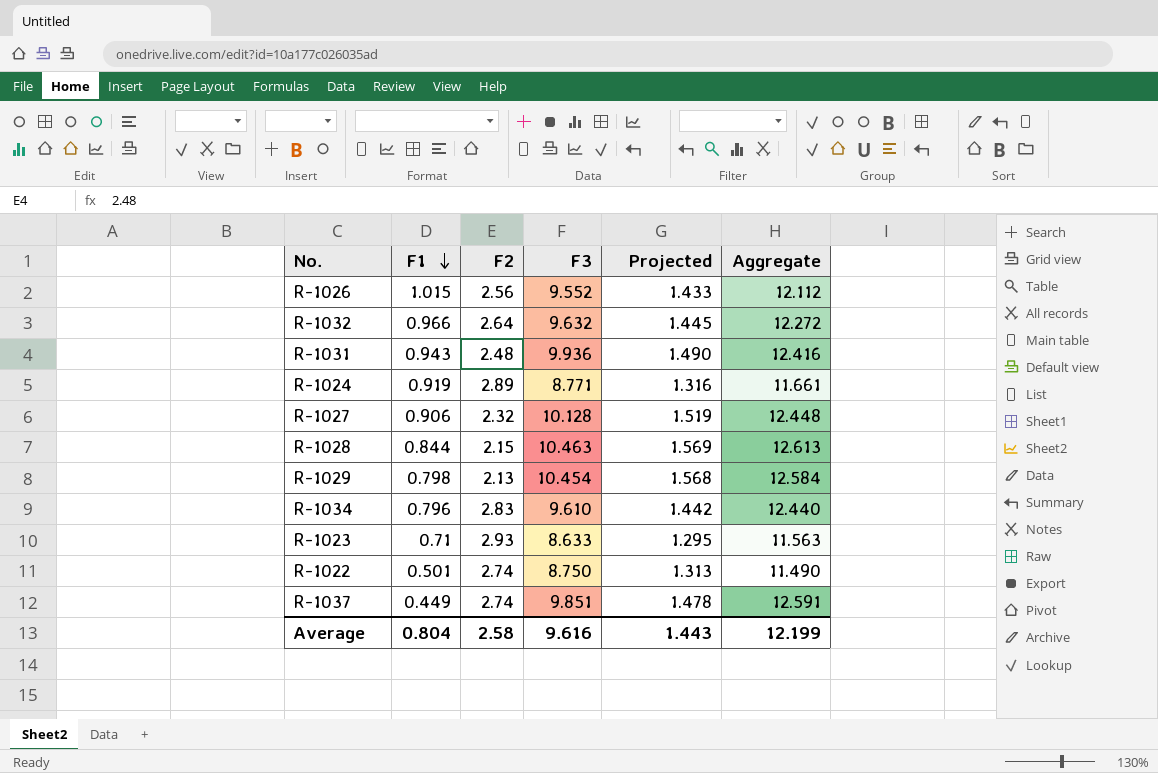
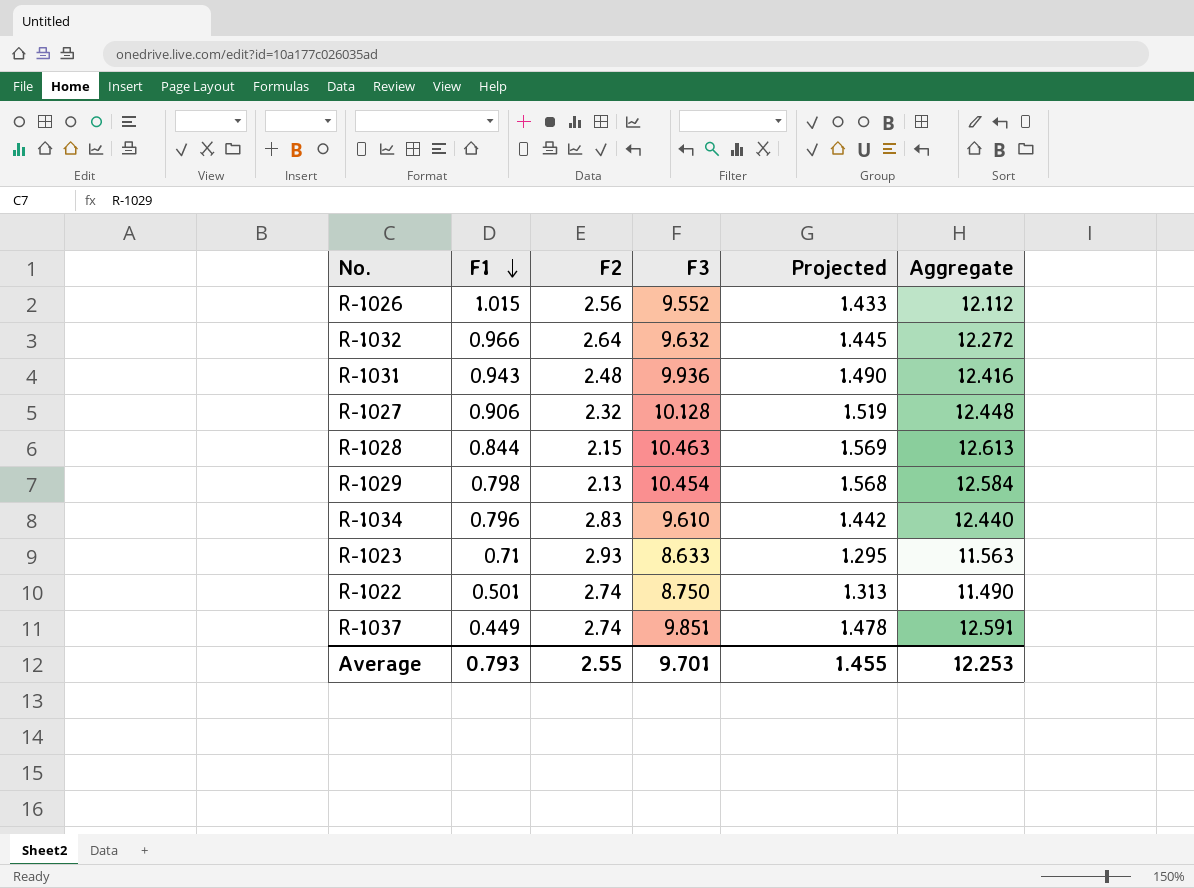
row R-1024: 0.919 | 2.89 | 8.771 | 1.316 | 11.661 -> none
Average | F1: 0.804 -> 0.793
Average | F2: 2.58 -> 2.55
Average | F3: 9.616 -> 9.701
Average | Projected: 1.443 -> 1.455
Average | Aggregate: 12.199 -> 12.253

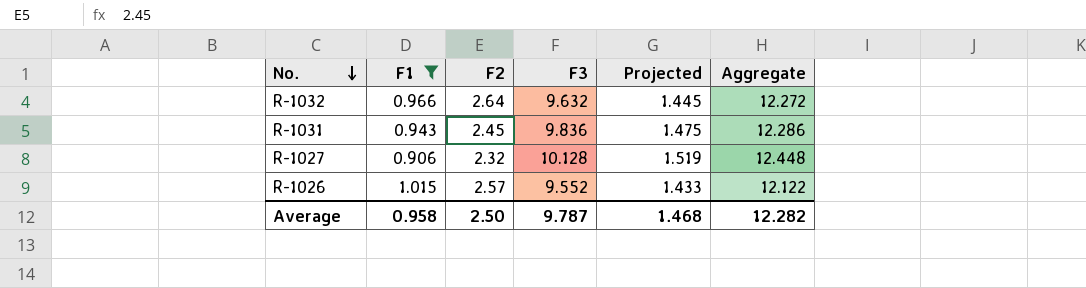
filter: none -> F1 >= 0.906
row order: F1 descending -> No. descending
R-1031 | F2: 2.48 -> 2.45
R-1031 | F3: 9.936 -> 9.836
R-1031 | Projected: 1.490 -> 1.475
R-1031 | Aggregate: 12.416 -> 12.286
R-1026 | F2: 2.56 -> 2.57
R-1026 | Aggregate: 12.112 -> 12.122
Average | F1: 0.793 -> 0.958
Average | F2: 2.55 -> 2.50
Average | F3: 9.701 -> 9.787
Average | Projected: 1.455 -> 1.468
Average | Aggregate: 12.253 -> 12.282

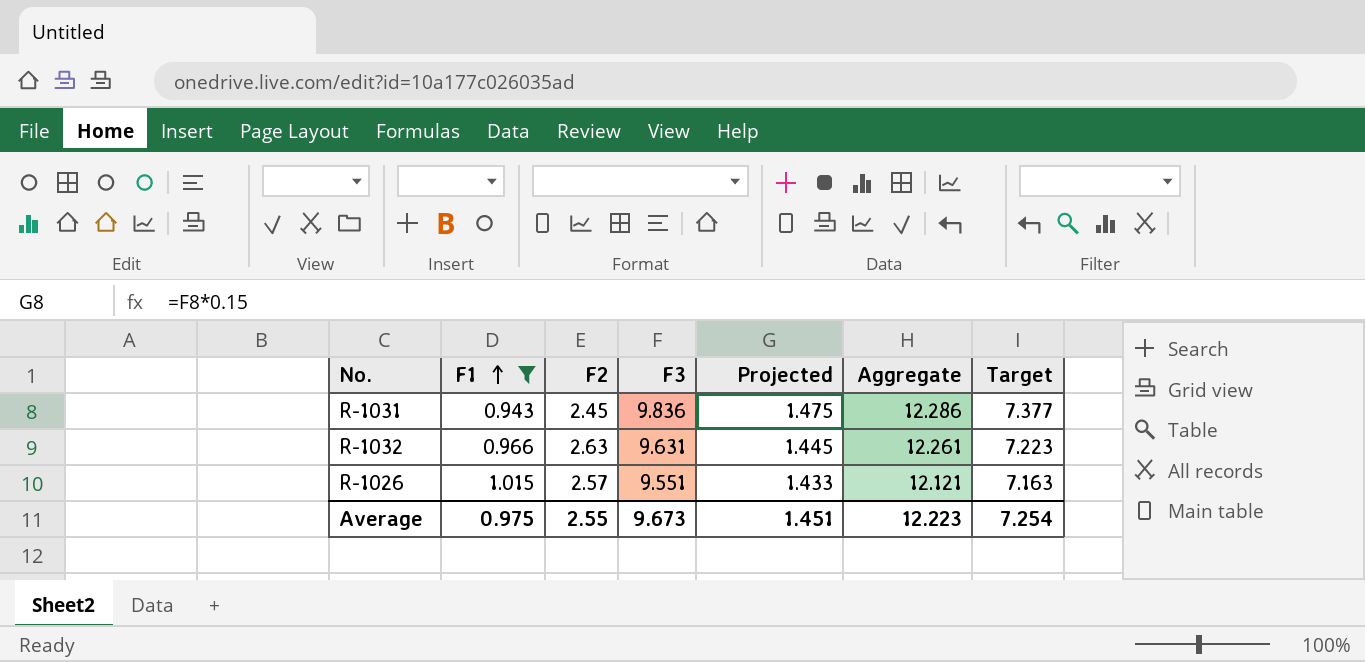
row order: No. descending -> F1 ascending
column Target | formula: none -> [F3] * 0.75
row R-1027: 0.906 | 2.32 | 10.128 | 1.519 | 12.448 -> none
R-1032 | F2: 2.64 -> 2.63
R-1032 | F3: 9.632 -> 9.631
R-1032 | Aggregate: 12.272 -> 12.261
R-1026 | F3: 9.552 -> 9.551
R-1026 | Aggregate: 12.122 -> 12.121
Average | F1: 0.958 -> 0.975
Average | F2: 2.50 -> 2.55
Average | F3: 9.787 -> 9.673
Average | Projected: 1.468 -> 1.451
Average | Aggregate: 12.282 -> 12.223

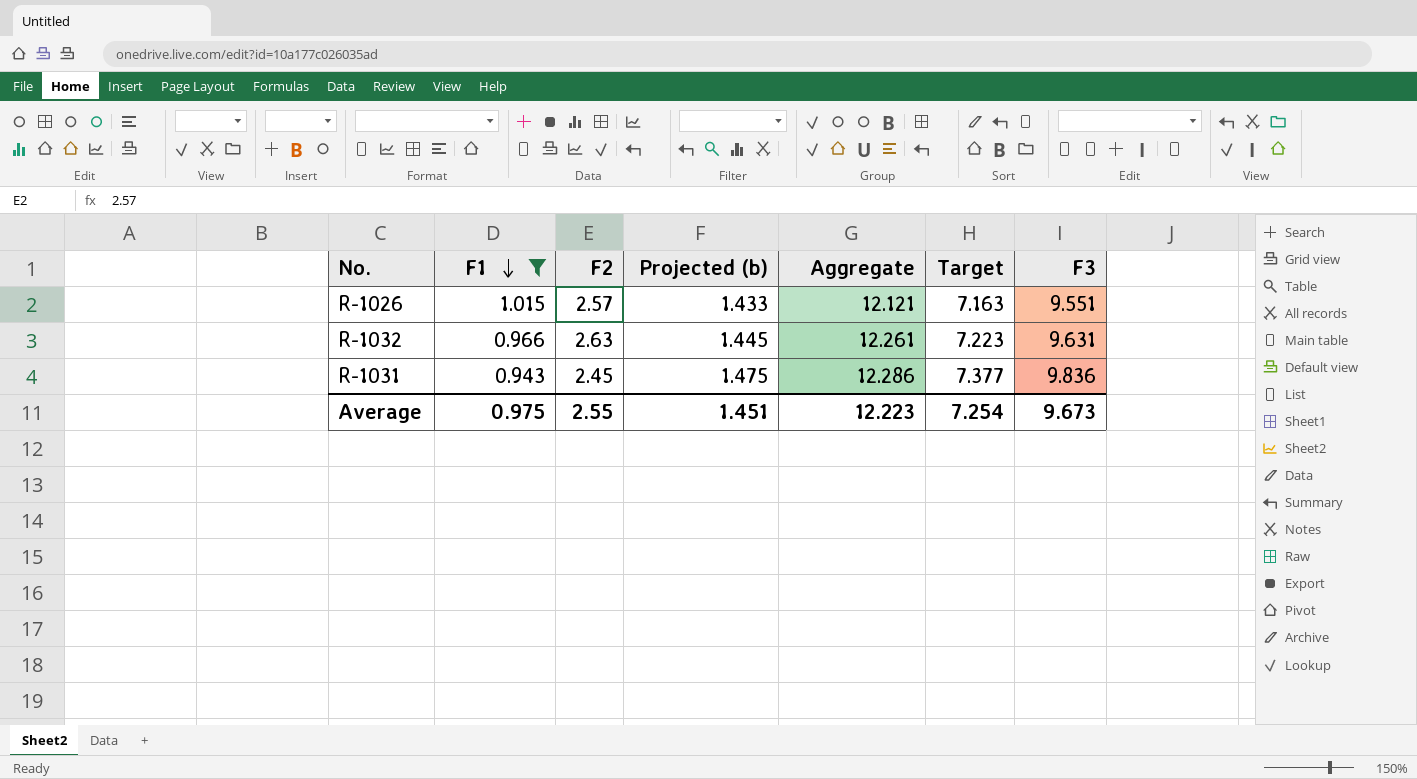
row order: F1 ascending -> F1 descending
column name: Projected -> Projected (b)
column F3 | position: 4 -> 7

